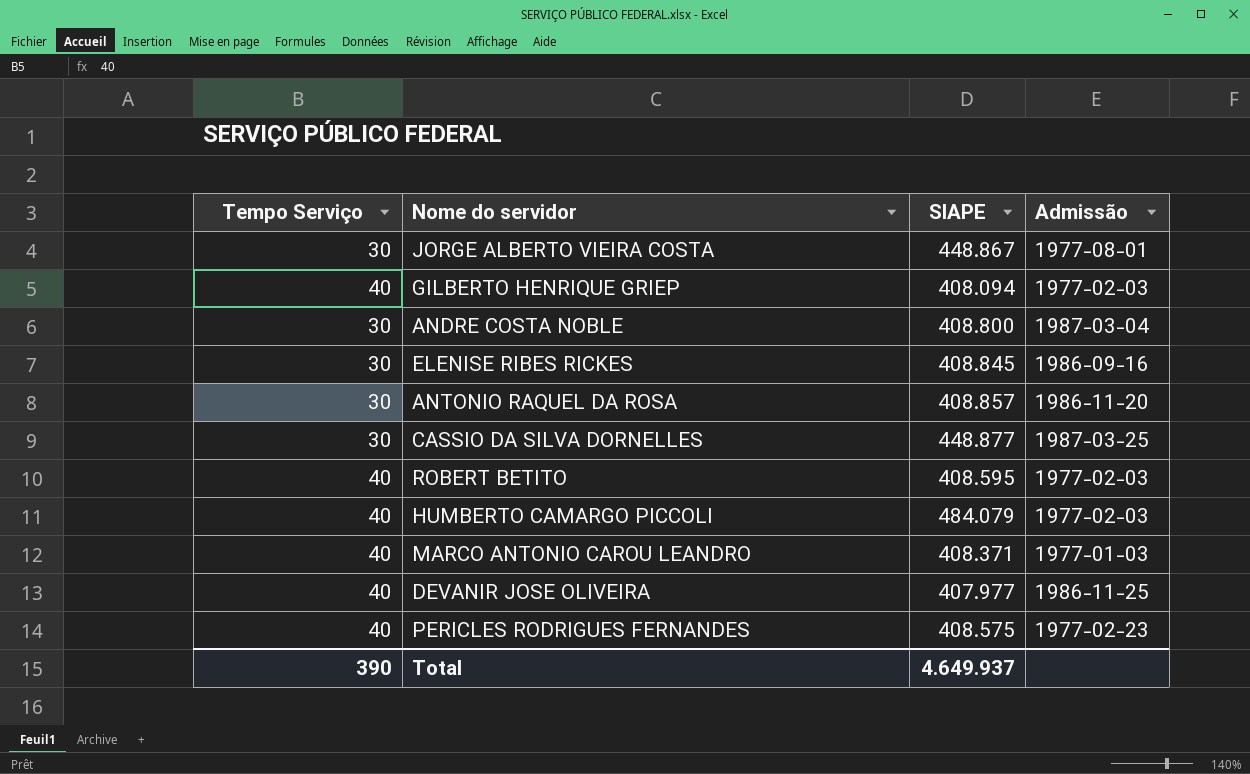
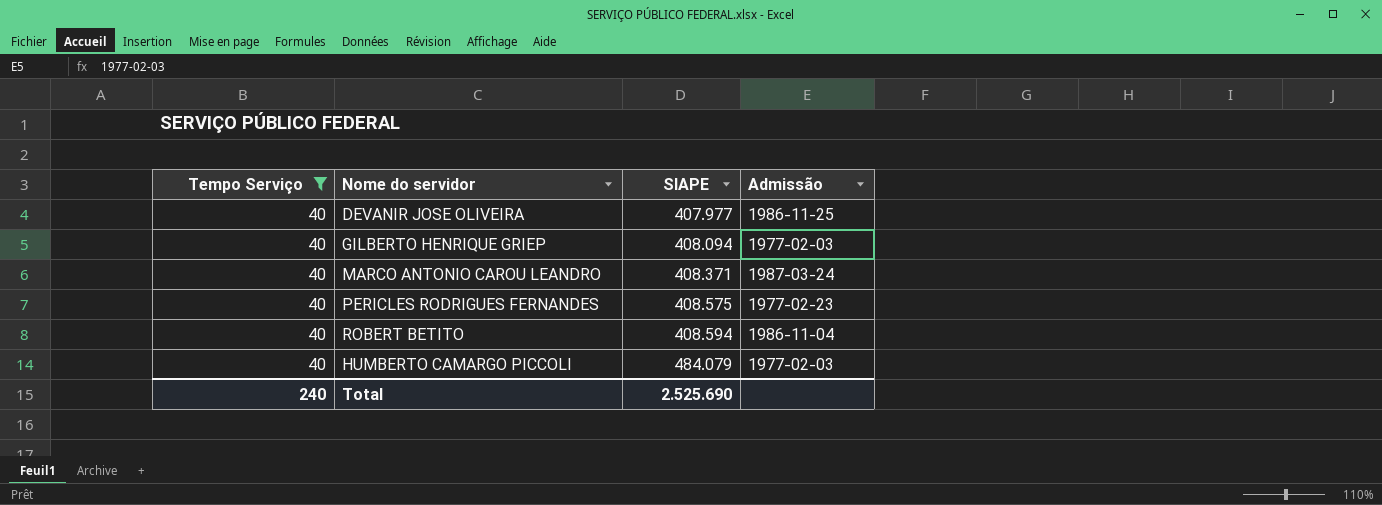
filter: none -> Tempo Serviço = 40
row order: none -> SIAPE ascending
MARCO ANTONIO CAROU LEANDRO | Admissão: 1977-01-03 -> 1987-03-24
ROBERT BETITO | SIAPE: 408.595 -> 408.594
ROBERT BETITO | Admissão: 1977-02-03 -> 1986-11-04
Total | Tempo Serviço: 390 -> 240
Total | SIAPE: 4.649.937 -> 2.525.690

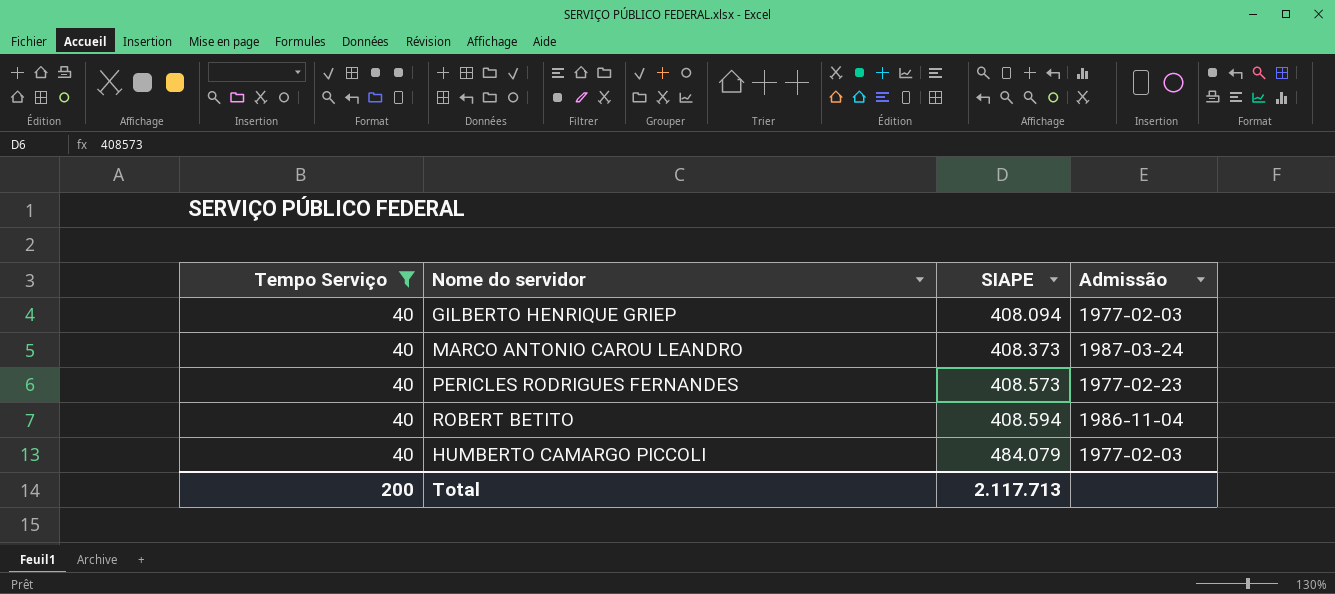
row DEVANIR JOSE OLIVEIRA: 40 | 407.977 | 1986-11-25 -> none
MARCO ANTONIO CAROU LEANDRO | SIAPE: 408.371 -> 408.373
PERICLES RODRIGUES FERNANDES | SIAPE: 408.575 -> 408.573
Total | Tempo Serviço: 240 -> 200
Total | SIAPE: 2.525.690 -> 2.117.713

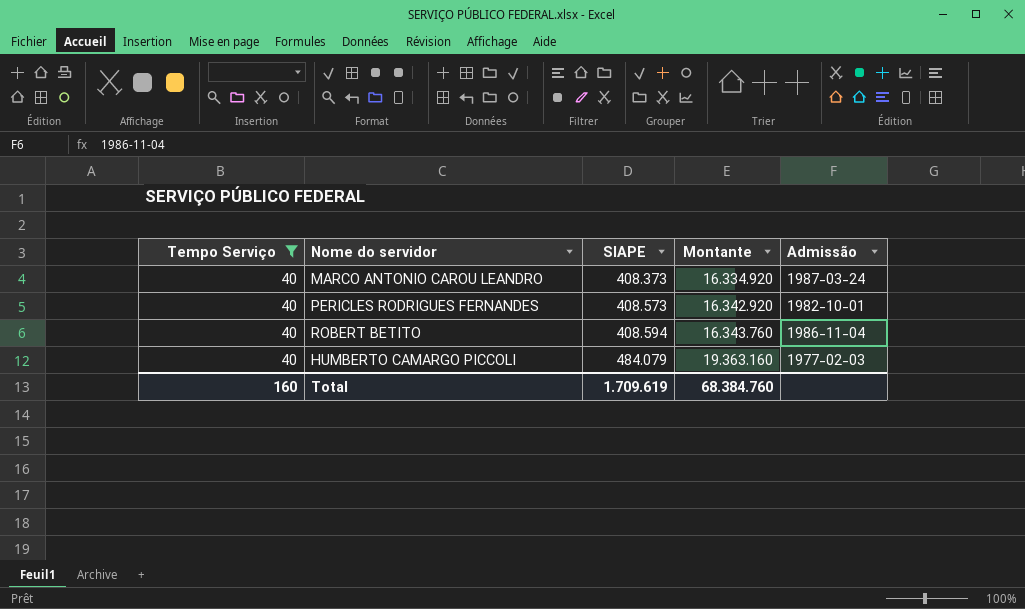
column Montante | formula: none -> [Tempo Serviço] * [SIAPE]
row GILBERTO HENRIQUE GRIEP: 40 | 408.094 | 1977-02-03 -> none
PERICLES RODRIGUES FERNANDES | Admissão: 1977-02-23 -> 1982-10-01
Total | Tempo Serviço: 200 -> 160
Total | SIAPE: 2.117.713 -> 1.709.619

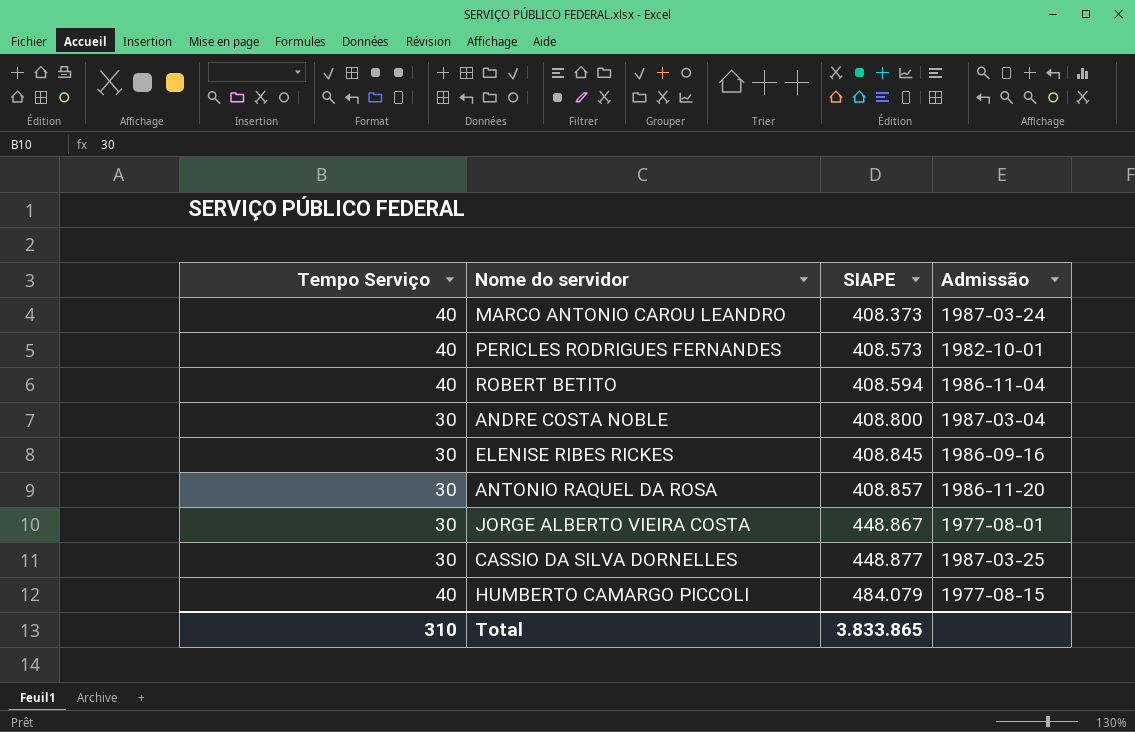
filter: Tempo Serviço = 40 -> none
column Montante | formula: [Tempo Serviço] * [SIAPE] -> none
HUMBERTO CAMARGO PICCOLI | Admissão: 1977-02-03 -> 1977-08-15
Total | Tempo Serviço: 160 -> 310
Total | SIAPE: 1.709.619 -> 3.833.865

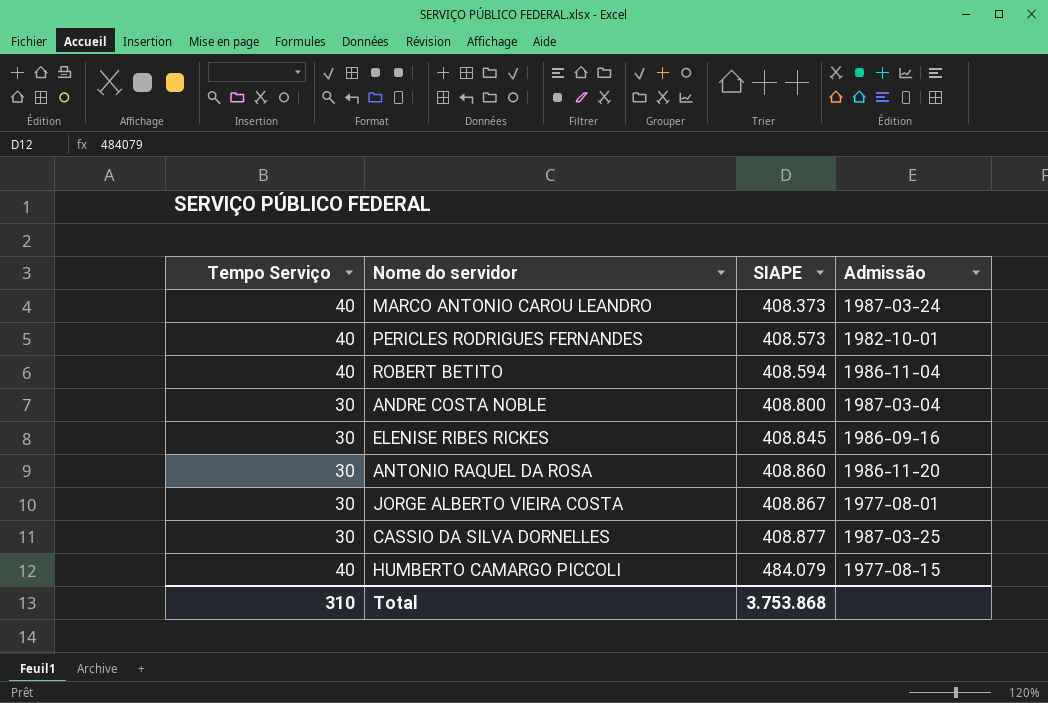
ANTONIO RAQUEL DA ROSA | SIAPE: 408.857 -> 408.860
JORGE ALBERTO VIEIRA COSTA | SIAPE: 448.867 -> 408.867
CASSIO DA SILVA DORNELLES | SIAPE: 448.877 -> 408.877
Total | SIAPE: 3.833.865 -> 3.753.868

